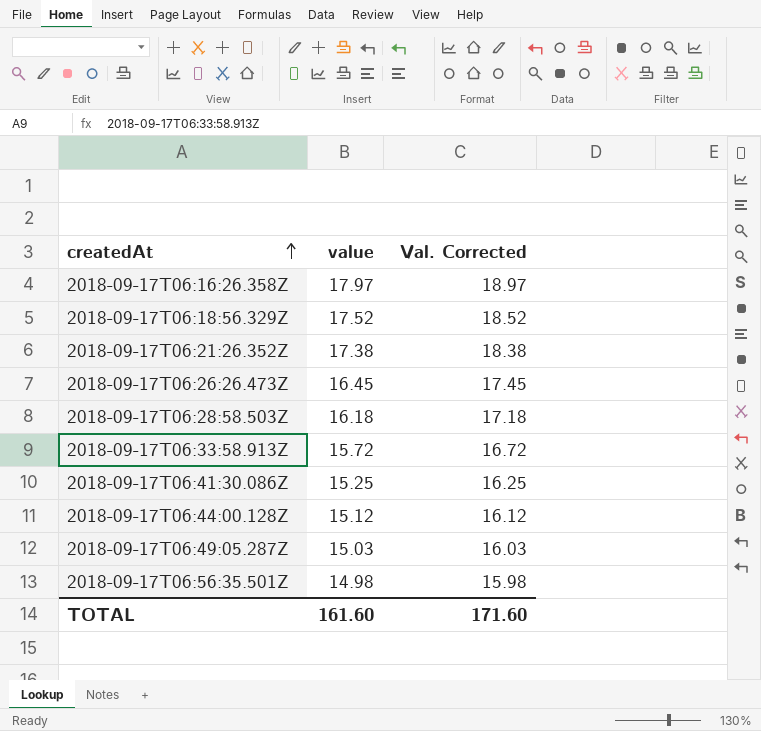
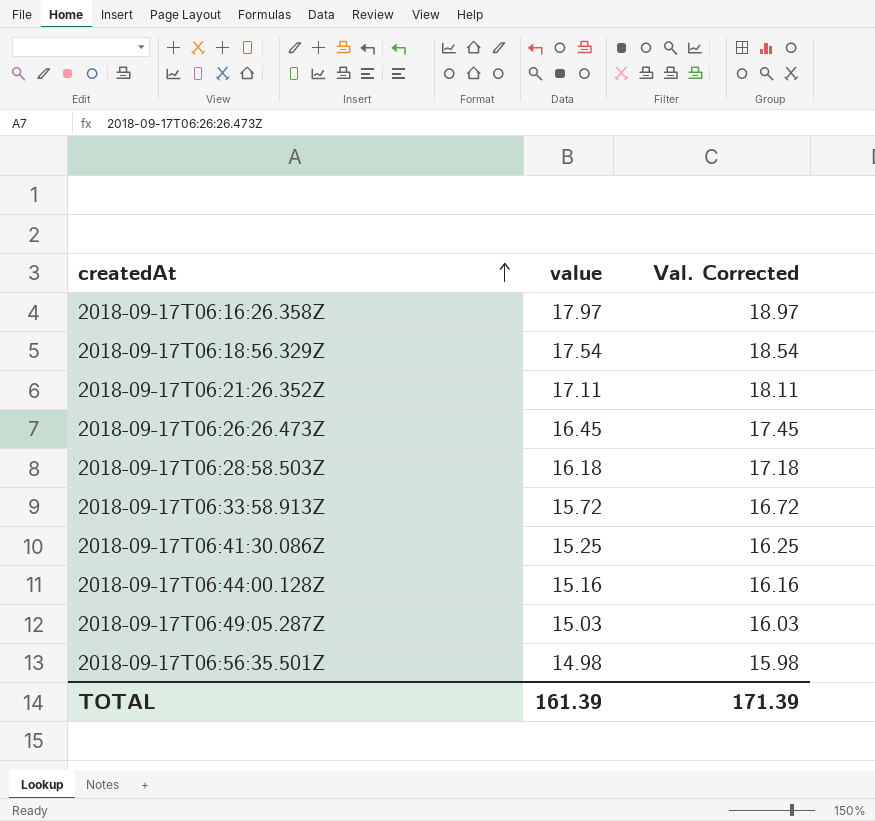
2018-09-17T06:18:56.329Z | value: 17.52 -> 17.54
2018-09-17T06:18:56.329Z | Val. Corrected: 18.52 -> 18.54
2018-09-17T06:21:26.352Z | value: 17.38 -> 17.11
2018-09-17T06:21:26.352Z | Val. Corrected: 18.38 -> 18.11
2018-09-17T06:44:00.128Z | value: 15.12 -> 15.16
2018-09-17T06:44:00.128Z | Val. Corrected: 16.12 -> 16.16
TOTAL | value: 161.60 -> 161.39
TOTAL | Val. Corrected: 171.60 -> 171.39

